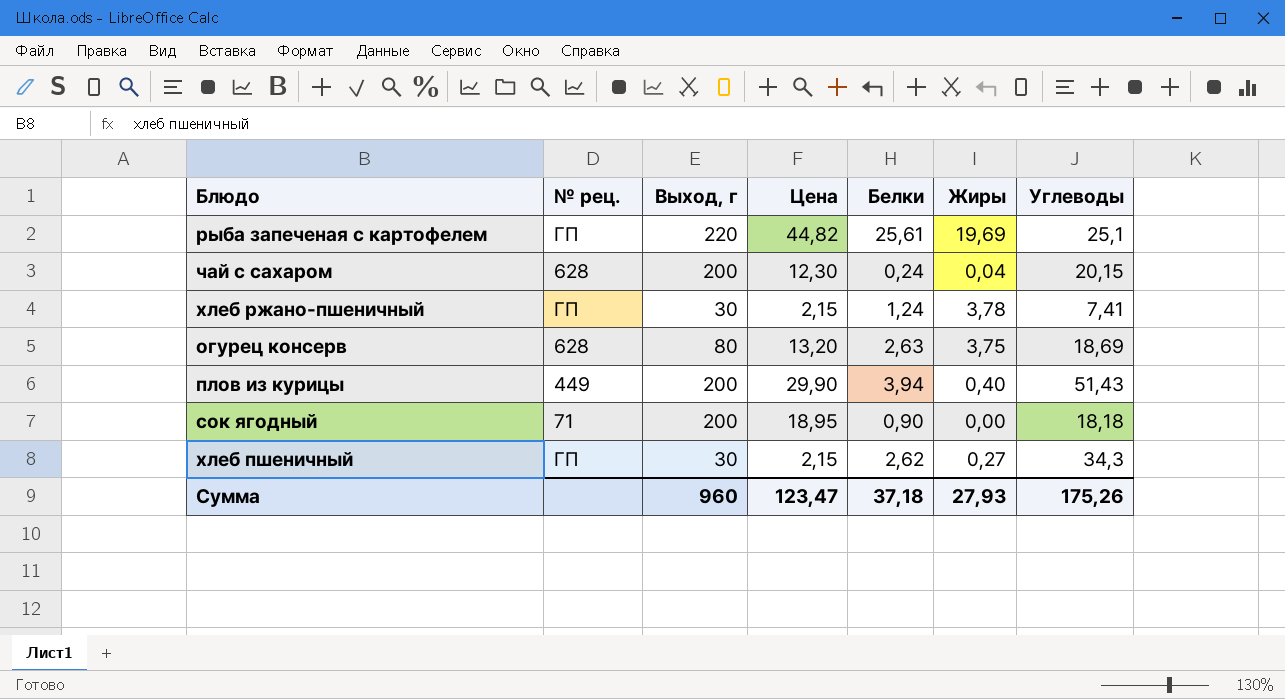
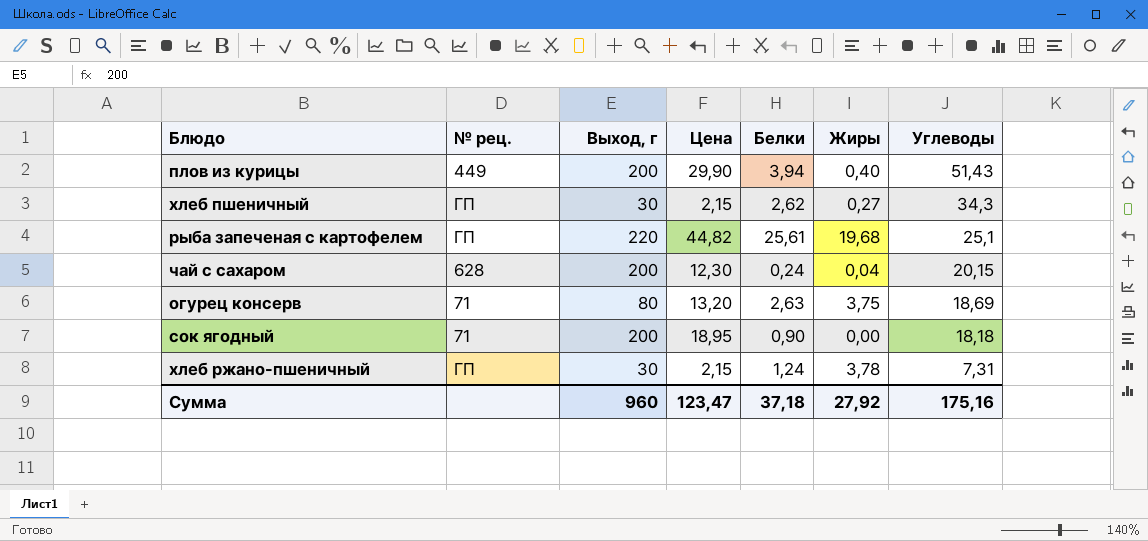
row order: none -> Углеводы descending
рыба запеченая с картофелем | Жиры: 19,69 -> 19,68
огурец консерв | № рец.: 628 -> 71
хлеб ржано-пшеничный | Углеводы: 7,41 -> 7,31
Сумма | Жиры: 27,93 -> 27,92
Сумма | Углеводы: 175,26 -> 175,16

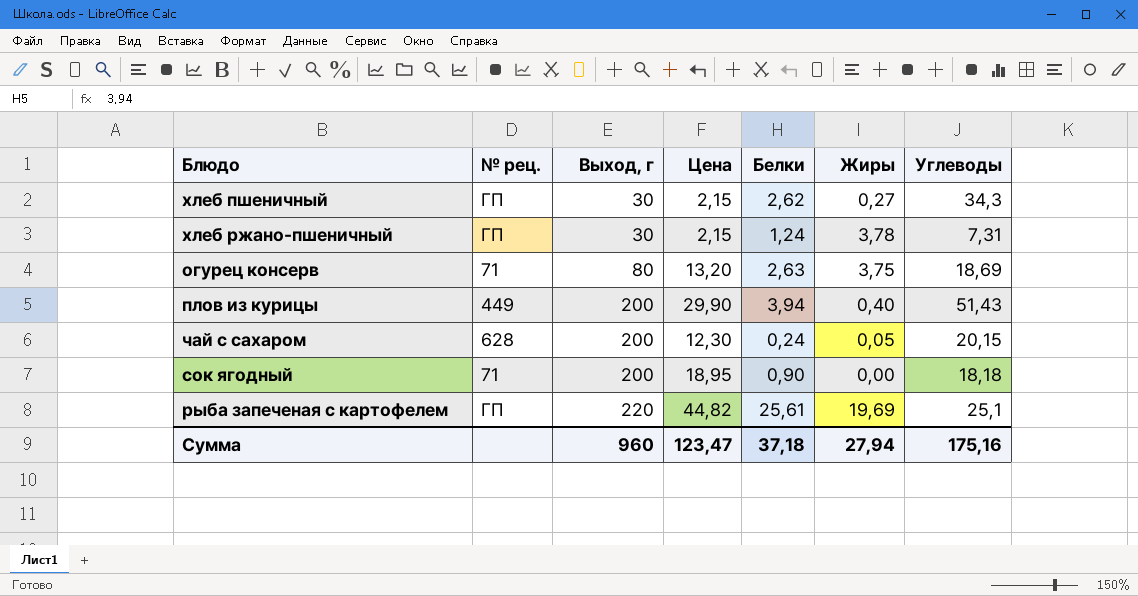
row order: Углеводы descending -> Выход, г ascending
чай с сахаром | Жиры: 0,04 -> 0,05
рыба запеченая с картофелем | Жиры: 19,68 -> 19,69
Сумма | Жиры: 27,92 -> 27,94

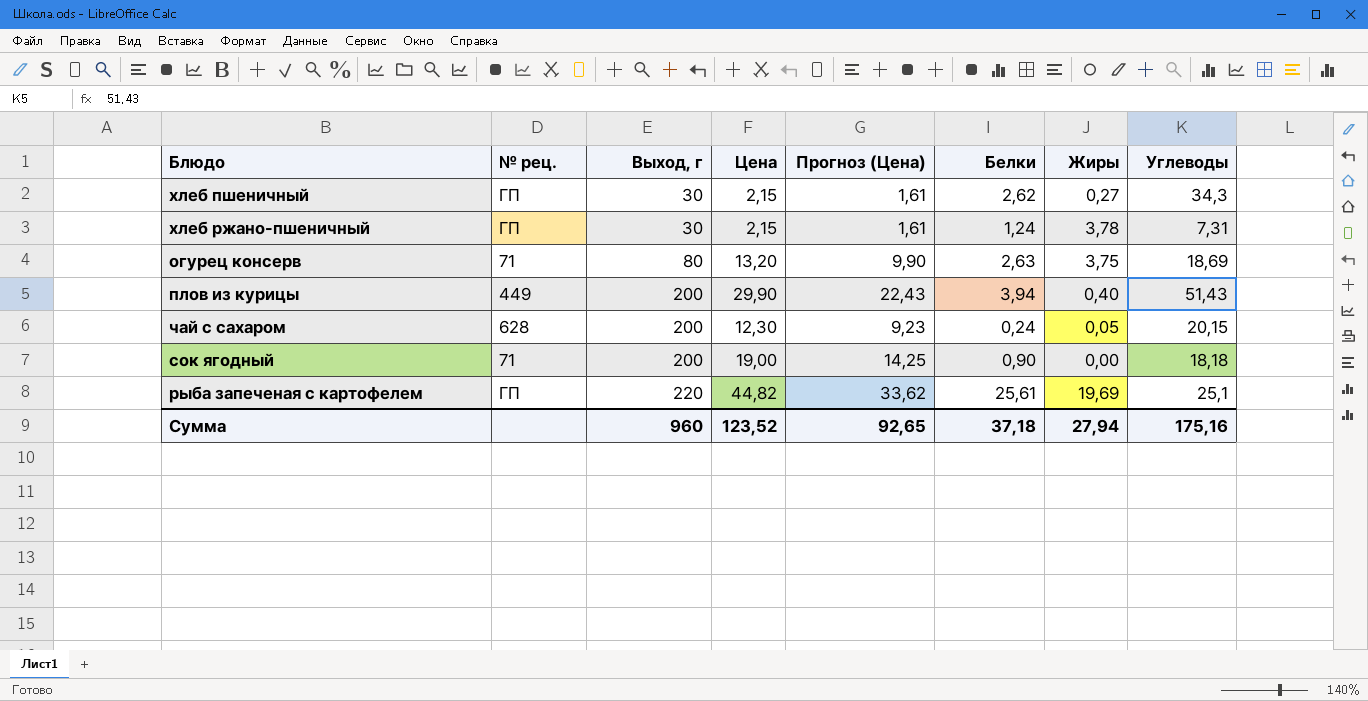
column Прогноз (Цена) | formula: none -> [Цена] * 0,75
сок ягодный | Цена: 18,95 -> 19,00
Сумма | Цена: 123,47 -> 123,52

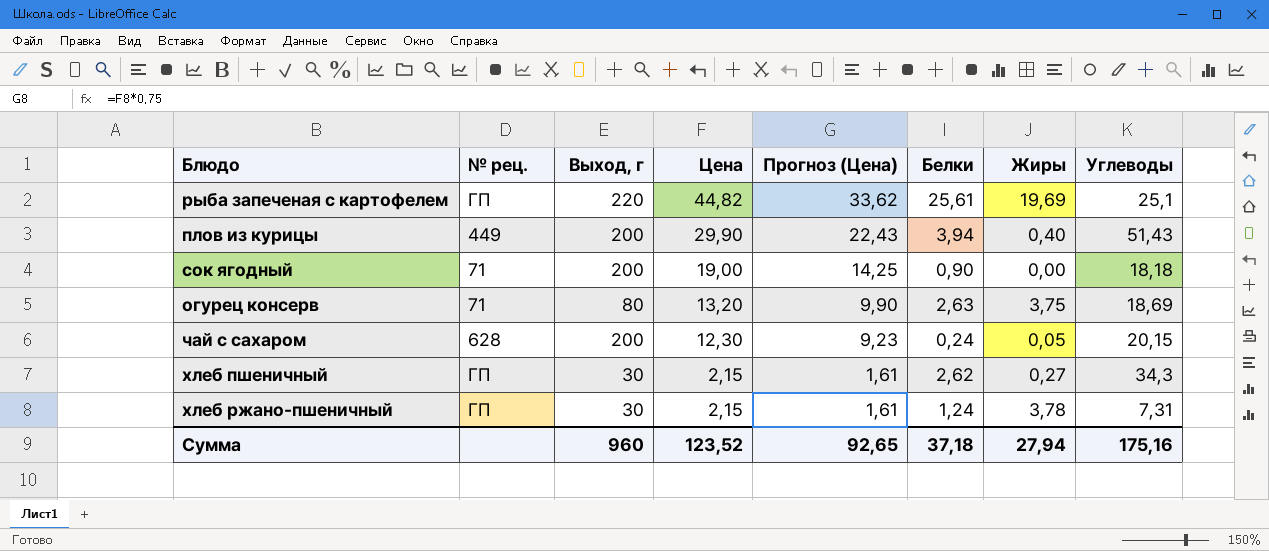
row order: Выход, г ascending -> Цена descending

